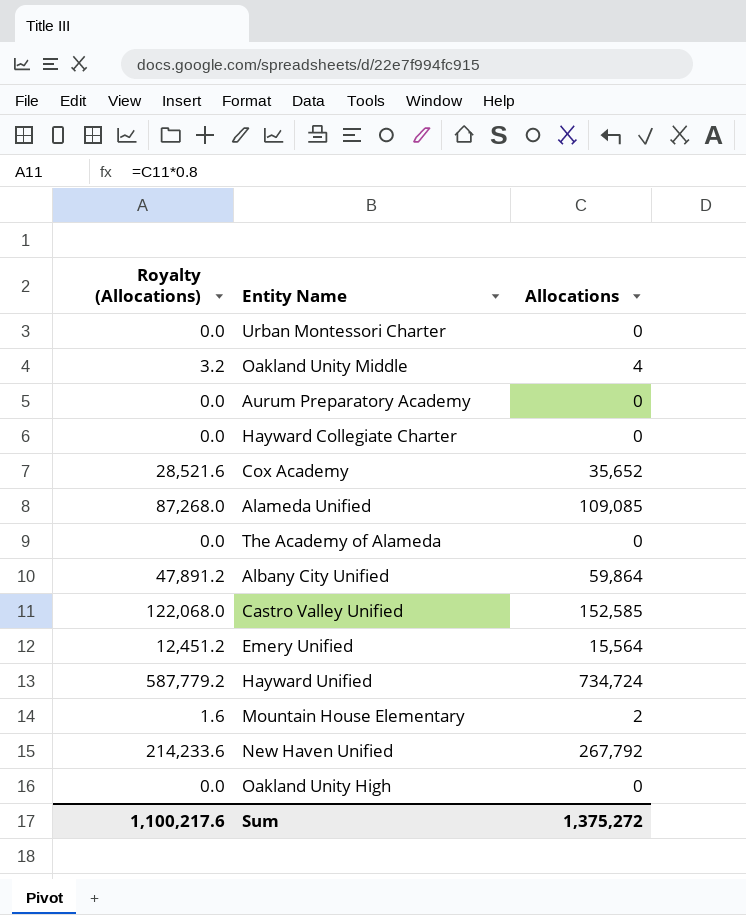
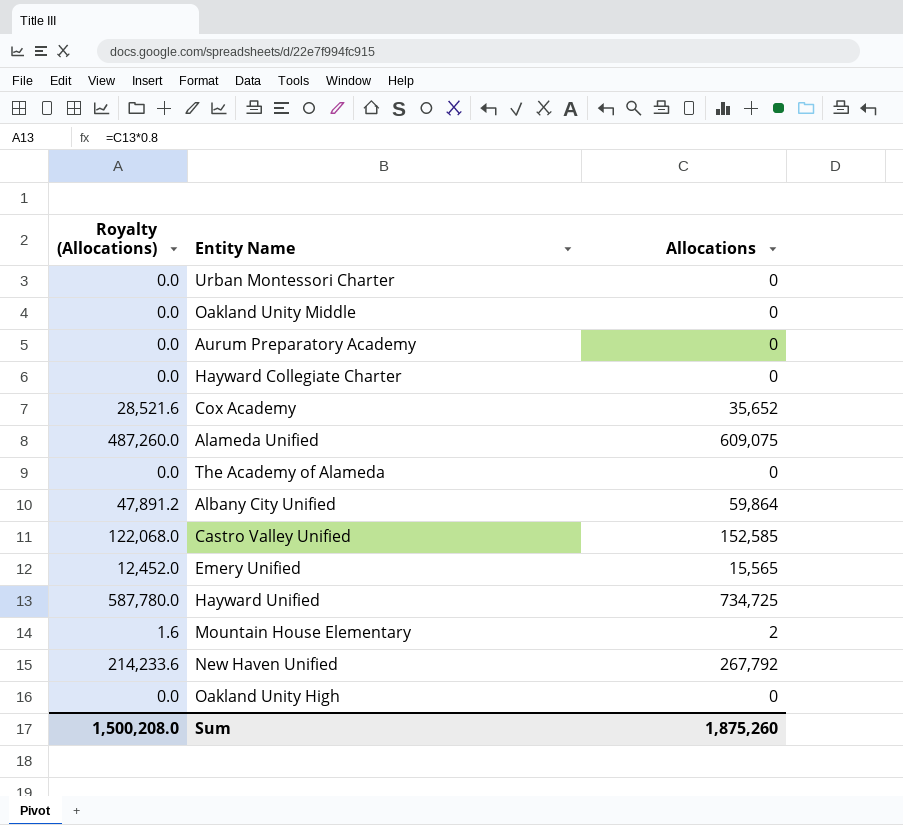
Oakland Unity Middle | Royalty (Allocations): 3.2 -> 0.0
Oakland Unity Middle | Allocations: 4 -> 0
Alameda Unified | Royalty (Allocations): 87,268.0 -> 487,260.0
Alameda Unified | Allocations: 109,085 -> 609,075
Emery Unified | Royalty (Allocations): 12,451.2 -> 12,452.0
Emery Unified | Allocations: 15,564 -> 15,565
Hayward Unified | Royalty (Allocations): 587,779.2 -> 587,780.0
Hayward Unified | Allocations: 734,724 -> 734,725
Sum | Royalty (Allocations): 1,100,217.6 -> 1,500,208.0
Sum | Allocations: 1,375,272 -> 1,875,260

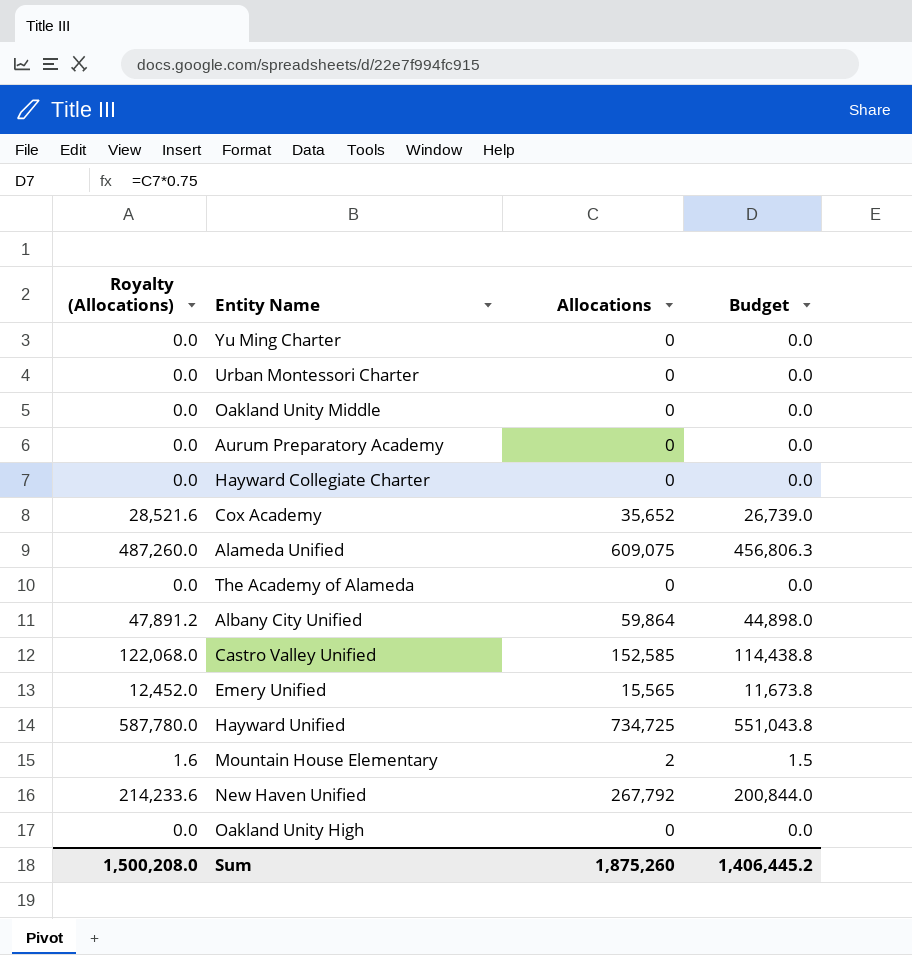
column Budget | formula: none -> [Allocations] * 0.75
row Yu Ming Charter: none -> 0.0 | 0 | 0.0

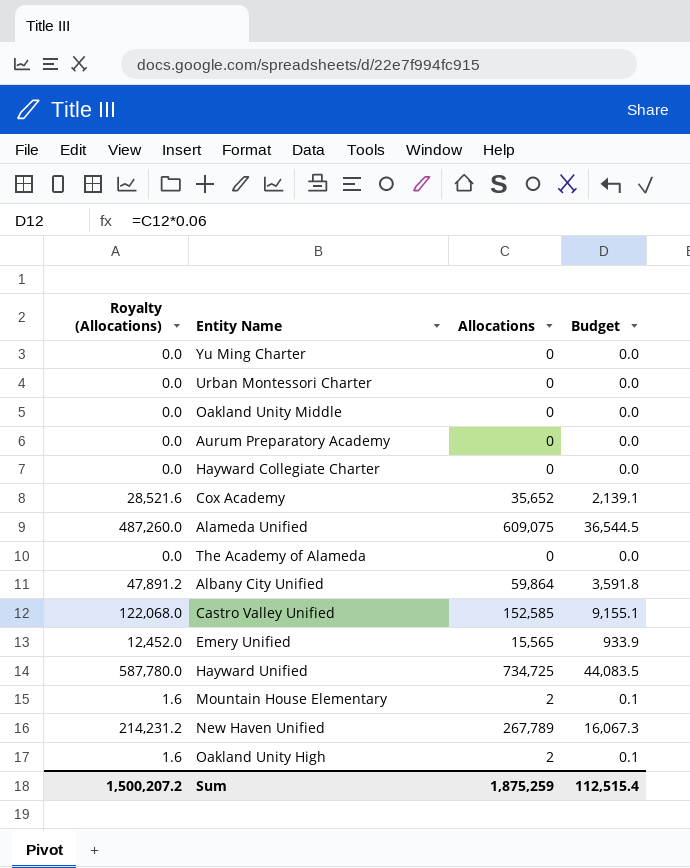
column Budget | formula: [Allocations] * 0.75 -> [Allocations] * 0.06
New Haven Unified | Royalty (Allocations): 214,233.6 -> 214,231.2
New Haven Unified | Allocations: 267,792 -> 267,789
Oakland Unity High | Royalty (Allocations): 0.0 -> 1.6
Oakland Unity High | Allocations: 0 -> 2
Sum | Royalty (Allocations): 1,500,208.0 -> 1,500,207.2
Sum | Allocations: 1,875,260 -> 1,875,259
Sum | Budget: 1,406,445.2 -> 112,515.4

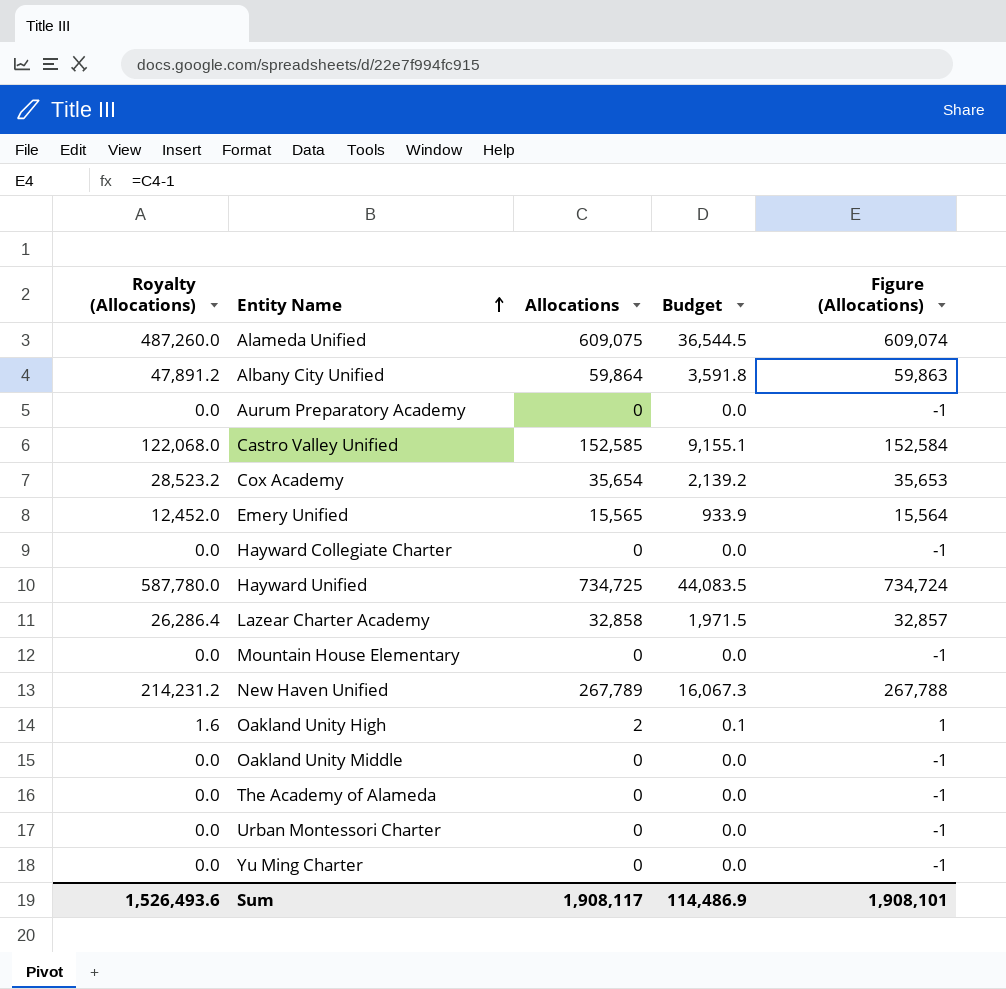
row order: none -> Entity Name ascending
column Figure (Allocations) | formula: none -> [Allocations] - 1
Cox Academy | Royalty (Allocations): 28,521.6 -> 28,523.2
Cox Academy | Allocations: 35,652 -> 35,654
Cox Academy | Budget: 2,139.1 -> 2,139.2
row Lazear Charter Academy: none -> 26,286.4 | 32,858 | 1,971.5 | 32,857
Mountain House Elementary | Royalty (Allocations): 1.6 -> 0.0
Mountain House Elementary | Allocations: 2 -> 0
Mountain House Elementary | Budget: 0.1 -> 0.0
Sum | Royalty (Allocations): 1,500,207.2 -> 1,526,493.6
Sum | Allocations: 1,875,259 -> 1,908,117
Sum | Budget: 112,515.4 -> 114,486.9

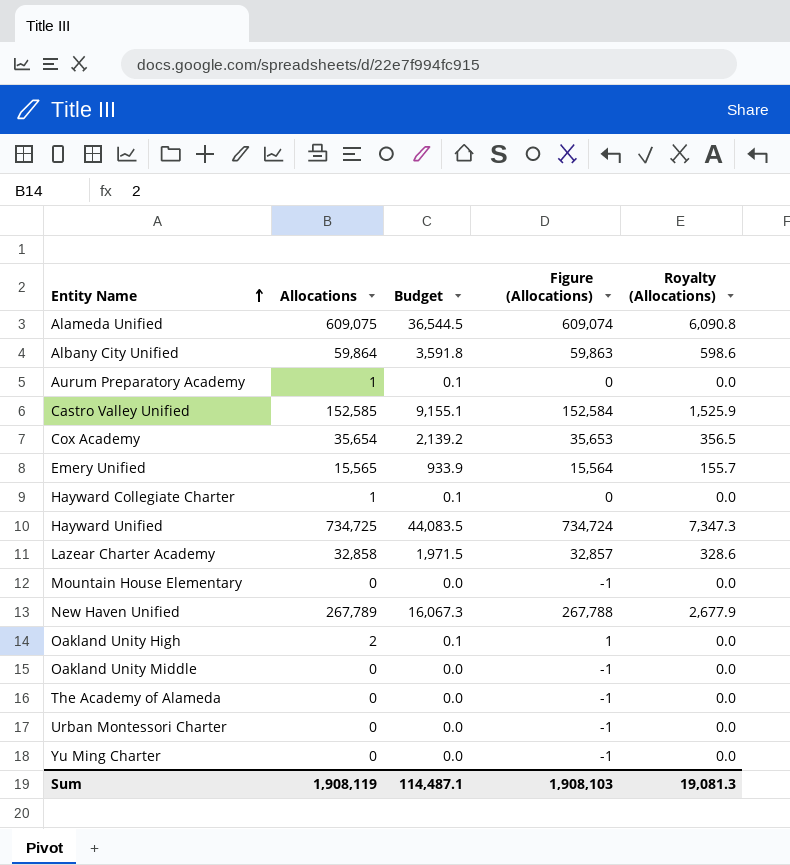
column Royalty (Allocations) | formula: [Allocations] * 0.8 -> [Allocations] * 0.01
column Royalty (Allocations) | position: 1 -> 5
Aurum Preparatory Academy | Allocations: 0 -> 1
Aurum Preparatory Academy | Budget: 0.0 -> 0.1
Aurum Preparatory Academy | Figure (Allocations): -1 -> 0
Hayward Collegiate Charter | Allocations: 0 -> 1
Hayward Collegiate Charter | Budget: 0.0 -> 0.1
Hayward Collegiate Charter | Figure (Allocations): -1 -> 0
Sum | Allocations: 1,908,117 -> 1,908,119
Sum | Budget: 114,486.9 -> 114,487.1
Sum | Figure (Allocations): 1,908,101 -> 1,908,103
Sum | Royalty (Allocations): 1,526,493.6 -> 19,081.3

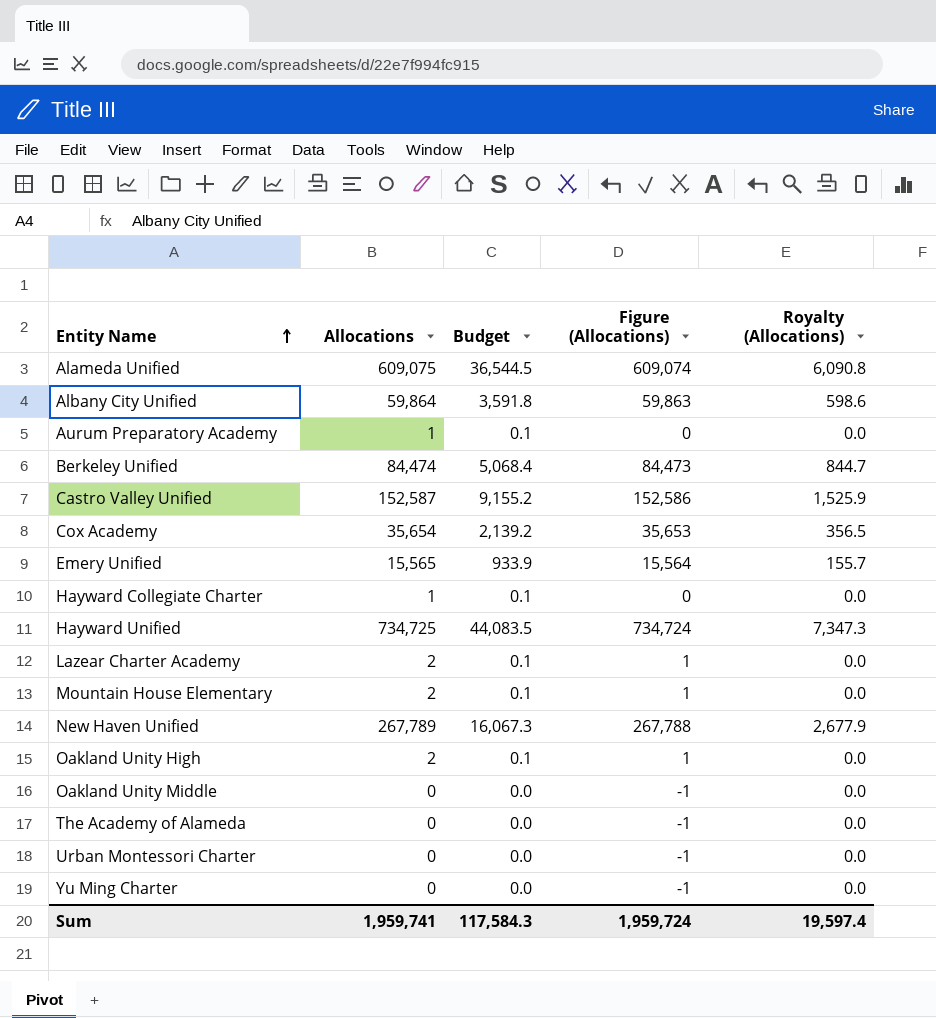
row Berkeley Unified: none -> 84,474 | 5,068.4 | 84,473 | 844.7
Castro Valley Unified | Allocations: 152,585 -> 152,587
Castro Valley Unified | Budget: 9,155.1 -> 9,155.2
Castro Valley Unified | Figure (Allocations): 152,584 -> 152,586
Lazear Charter Academy | Allocations: 32,858 -> 2
Lazear Charter Academy | Budget: 1,971.5 -> 0.1
Lazear Charter Academy | Figure (Allocations): 32,857 -> 1
Lazear Charter Academy | Royalty (Allocations): 328.6 -> 0.0
Mountain House Elementary | Allocations: 0 -> 2
Mountain House Elementary | Budget: 0.0 -> 0.1
Mountain House Elementary | Figure (Allocations): -1 -> 1
Sum | Allocations: 1,908,119 -> 1,959,741
Sum | Budget: 114,487.1 -> 117,584.3
Sum | Figure (Allocations): 1,908,103 -> 1,959,724
Sum | Royalty (Allocations): 19,081.3 -> 19,597.4

